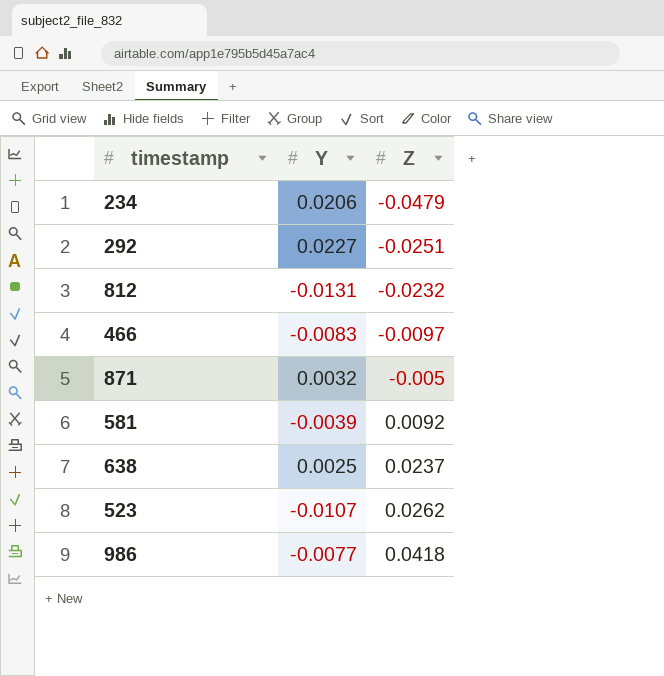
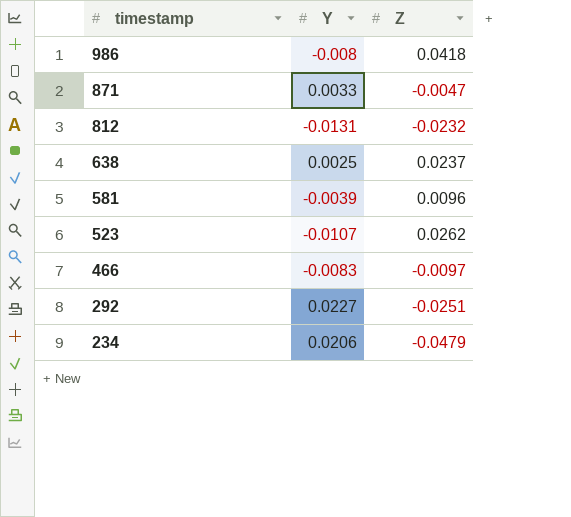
row order: Z ascending -> timestamp descending
986 | Y: -0.0077 -> -0.008
871 | Y: 0.0032 -> 0.0033
871 | Z: -0.005 -> -0.0047
581 | Z: 0.0092 -> 0.0096

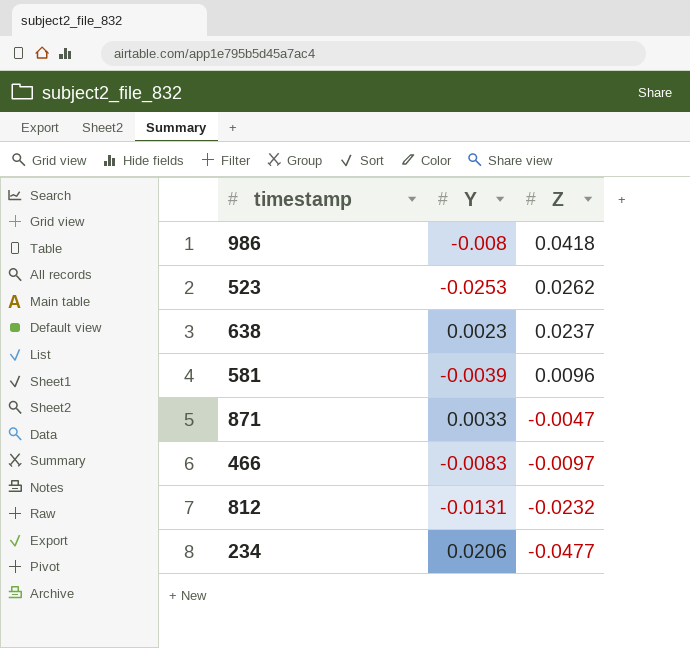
row order: timestamp descending -> Z descending
row 292: 0.0227 | -0.0251 -> none
523 | Y: -0.0107 -> -0.0253
638 | Y: 0.0025 -> 0.0023
234 | Z: -0.0479 -> -0.0477

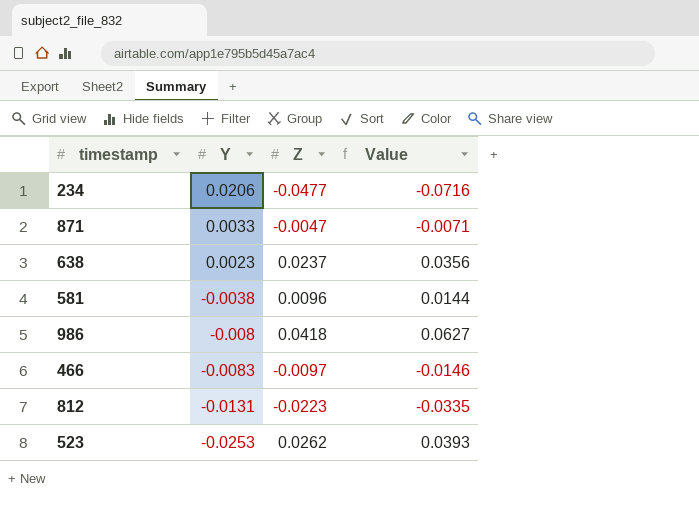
row order: Z descending -> Y descending
column Value | formula: none -> [Z] * 1.5
581 | Y: -0.0039 -> -0.0038
812 | Z: -0.0232 -> -0.0223

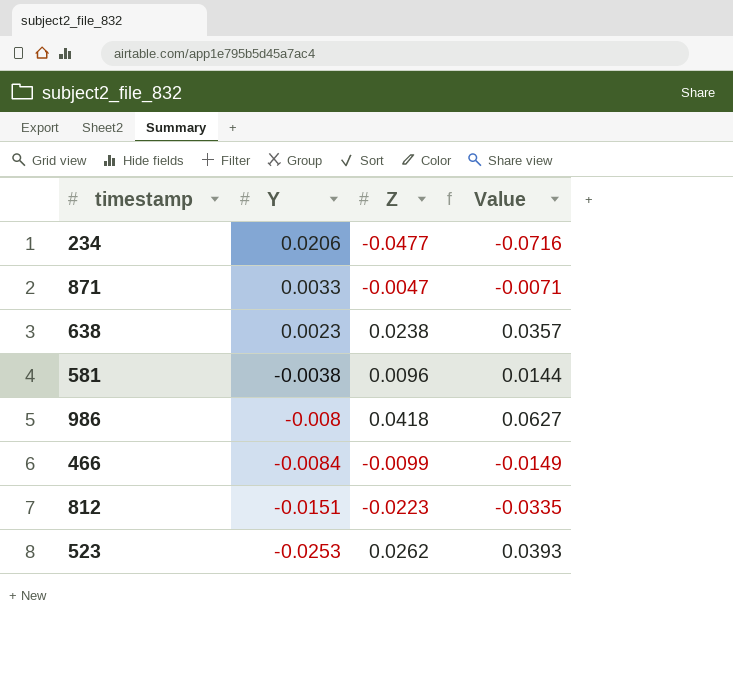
638 | Z: 0.0237 -> 0.0238
638 | Value: 0.0356 -> 0.0357
466 | Y: -0.0083 -> -0.0084
466 | Z: -0.0097 -> -0.0099
466 | Value: -0.0146 -> -0.0149
812 | Y: -0.0131 -> -0.0151

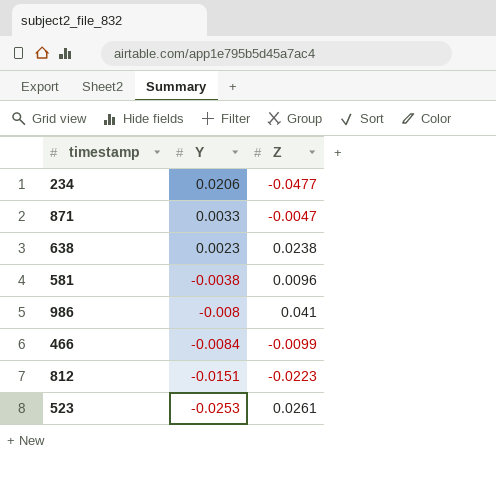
column Value | formula: [Z] * 1.5 -> none
986 | Z: 0.0418 -> 0.041
523 | Z: 0.0262 -> 0.0261

